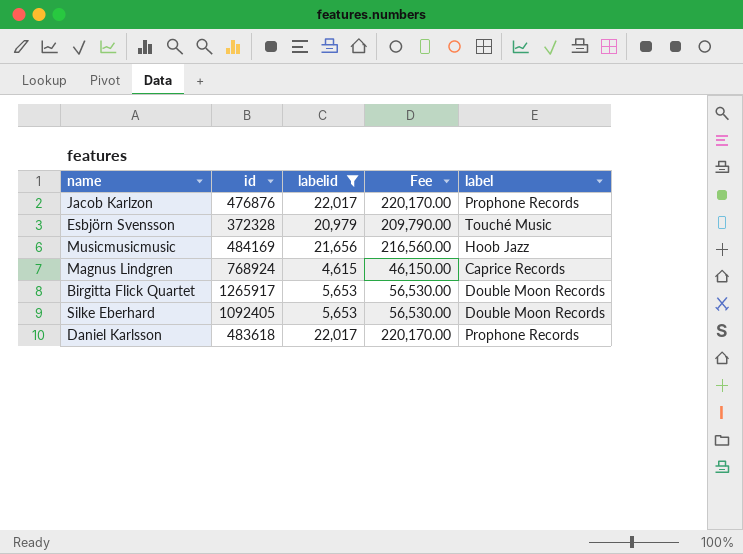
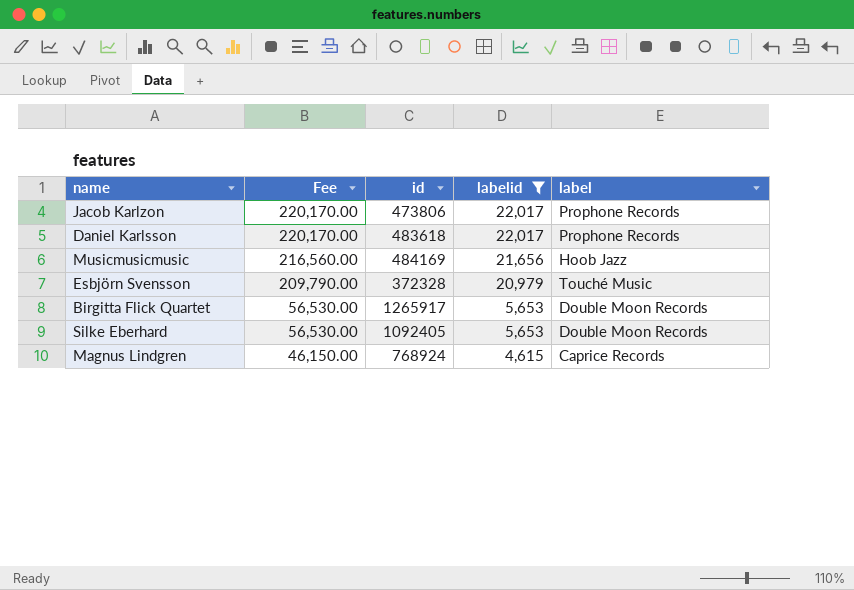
row order: none -> Fee descending
column Fee | position: 4 -> 2
Jacob Karlzon | id: 476876 -> 473806

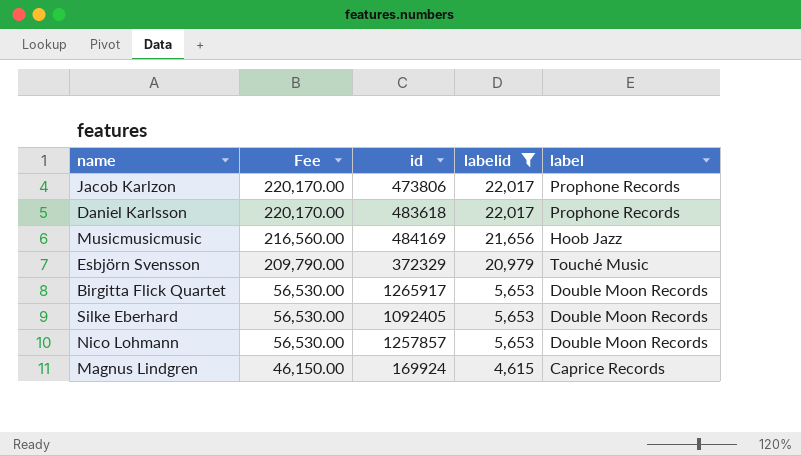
Esbjörn Svensson | id: 372328 -> 372329
row Nico Lohmann: none -> 56,530.00 | 1257857 | 5,653 | Double Moon Records
Magnus Lindgren | id: 768924 -> 169924

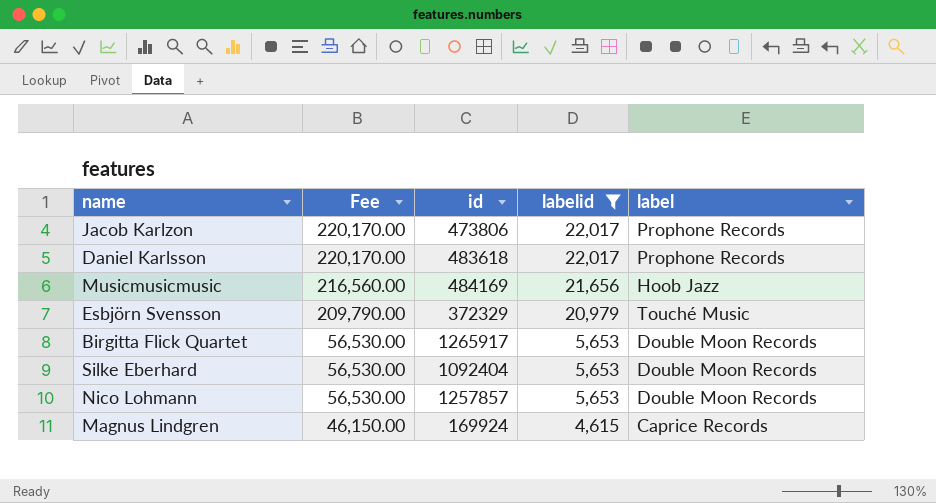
Silke Eberhard | id: 1092405 -> 1092404

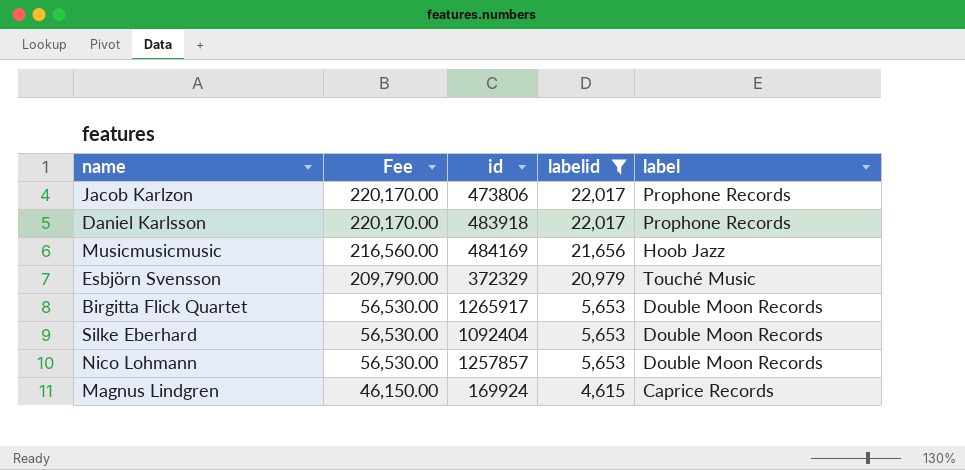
Daniel Karlsson | id: 483618 -> 483918

